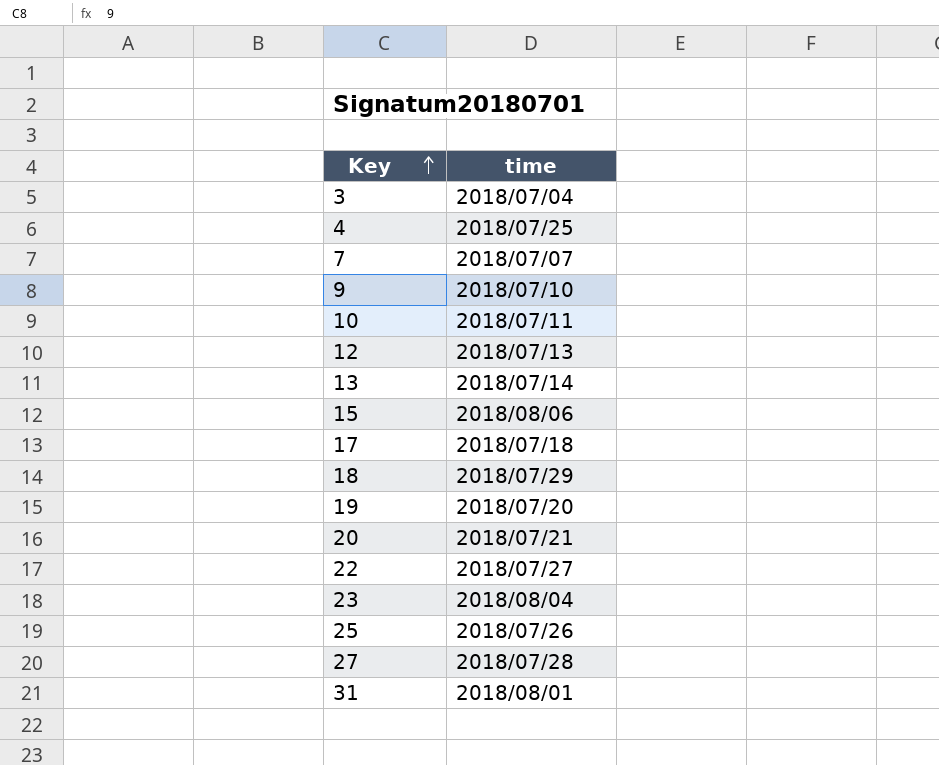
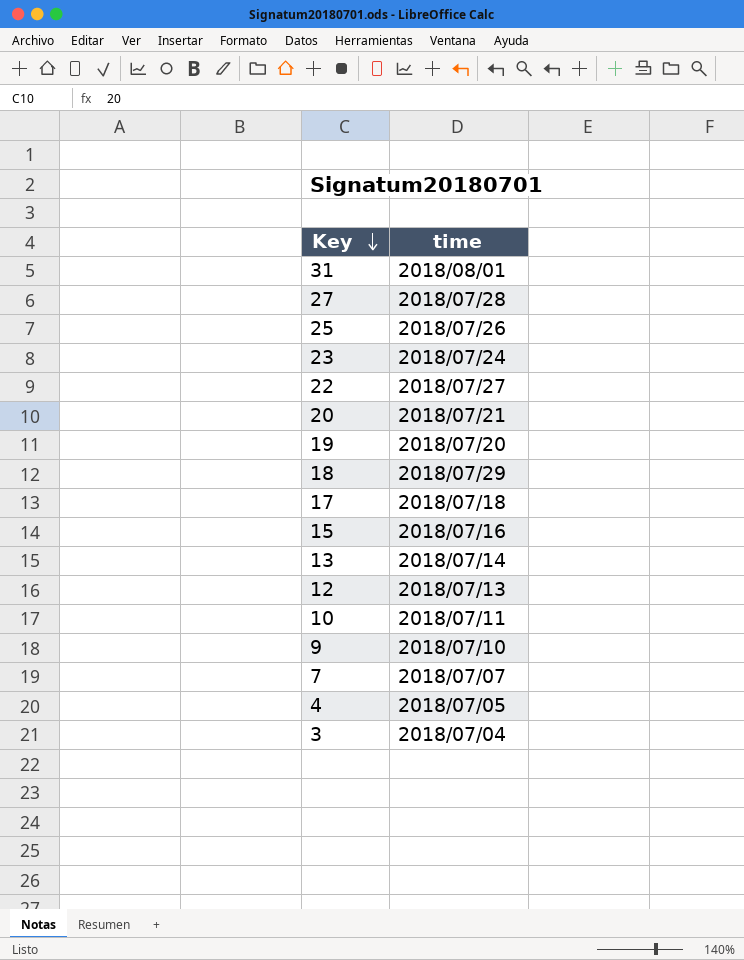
row order: Key ascending -> Key descending
23 | time: 2018/08/04 -> 2018/07/24
15 | time: 2018/08/06 -> 2018/07/16
4 | time: 2018/07/25 -> 2018/07/05

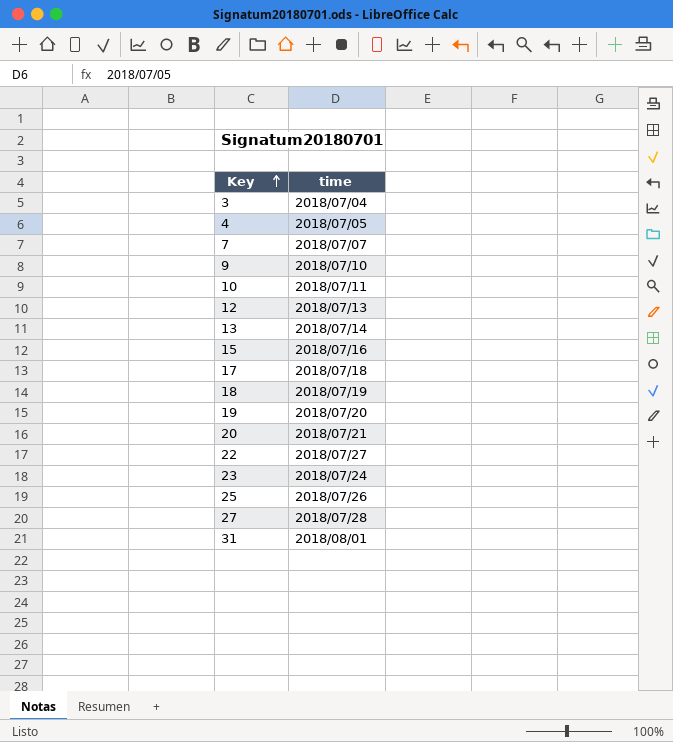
row order: Key descending -> Key ascending
18 | time: 2018/07/29 -> 2018/07/19

